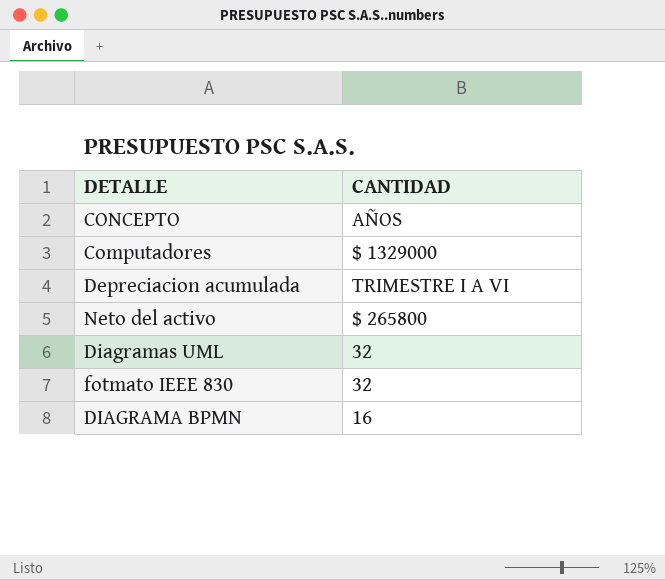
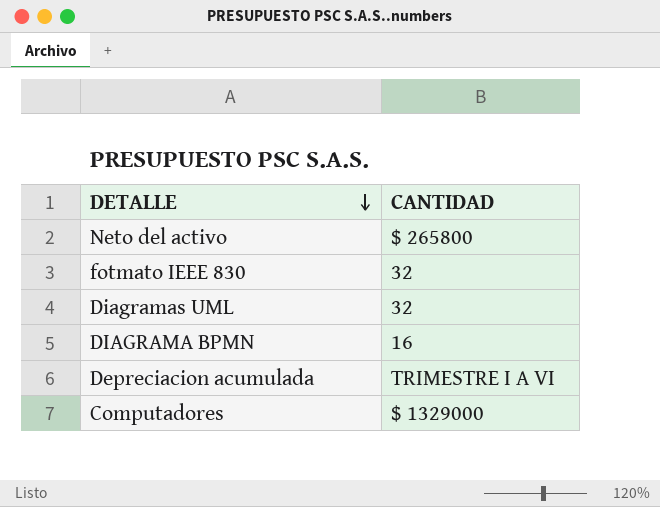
row order: none -> DETALLE descending
row CONCEPTO: AÑOS -> none

